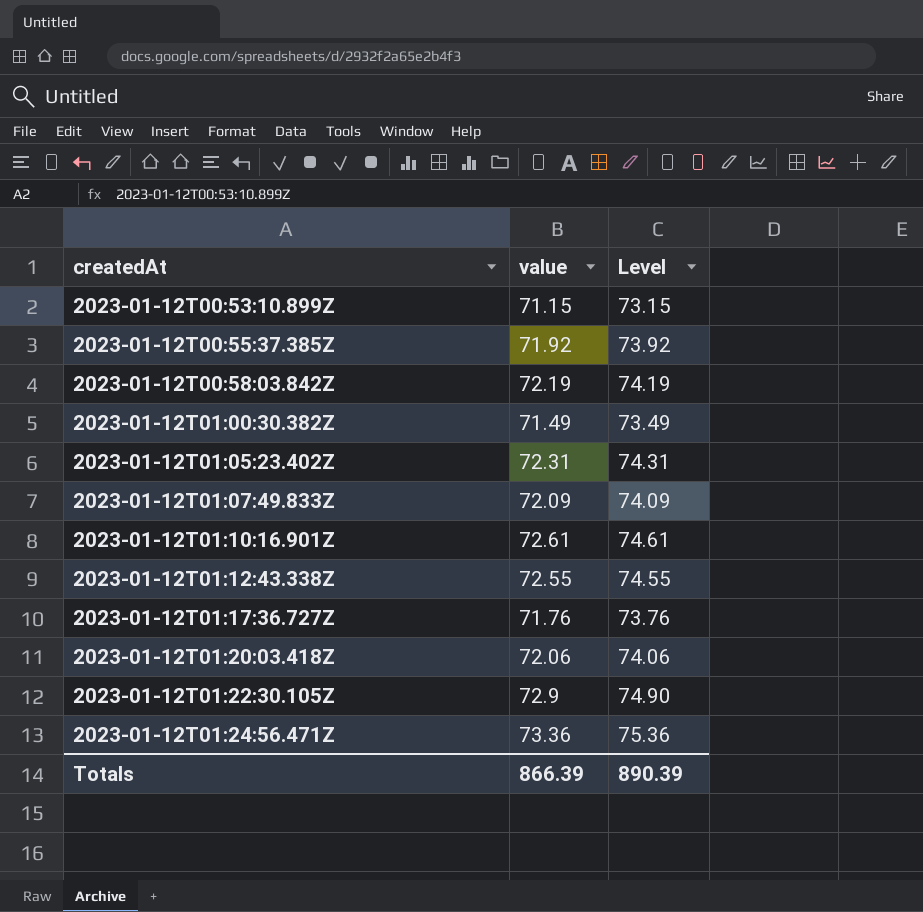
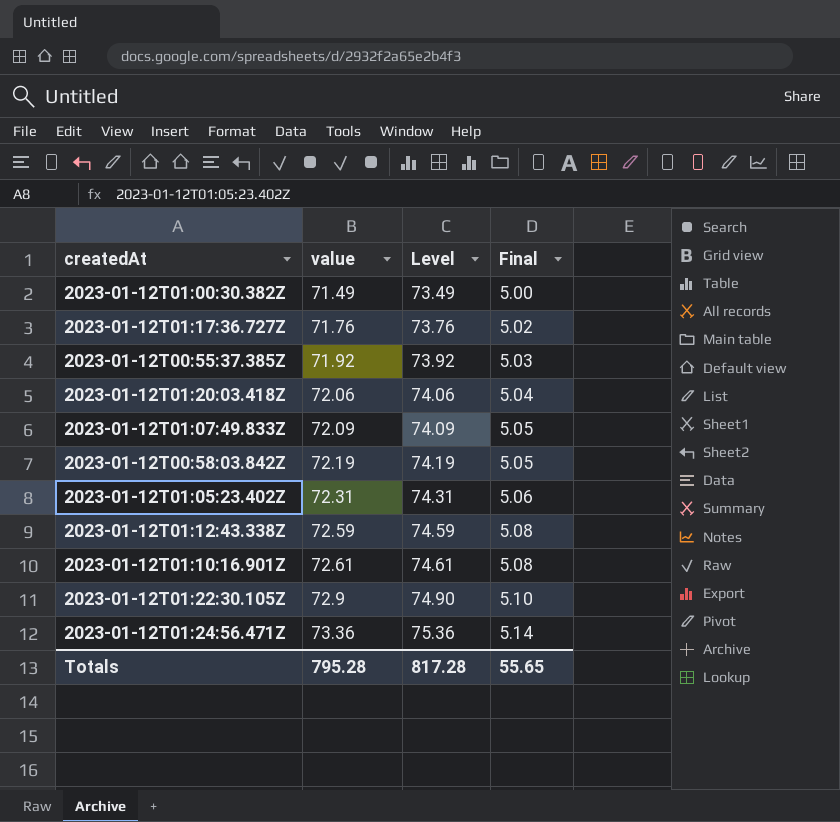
row order: createdAt ascending -> value ascending
column Final | formula: none -> [value] * 0.07
row 2023-01-12T00:53:10.899Z: 71.15 | 73.15 -> none
2023-01-12T01:12:43.338Z | value: 72.55 -> 72.59
2023-01-12T01:12:43.338Z | Level: 74.55 -> 74.59
Totals | value: 866.39 -> 795.28
Totals | Level: 890.39 -> 817.28

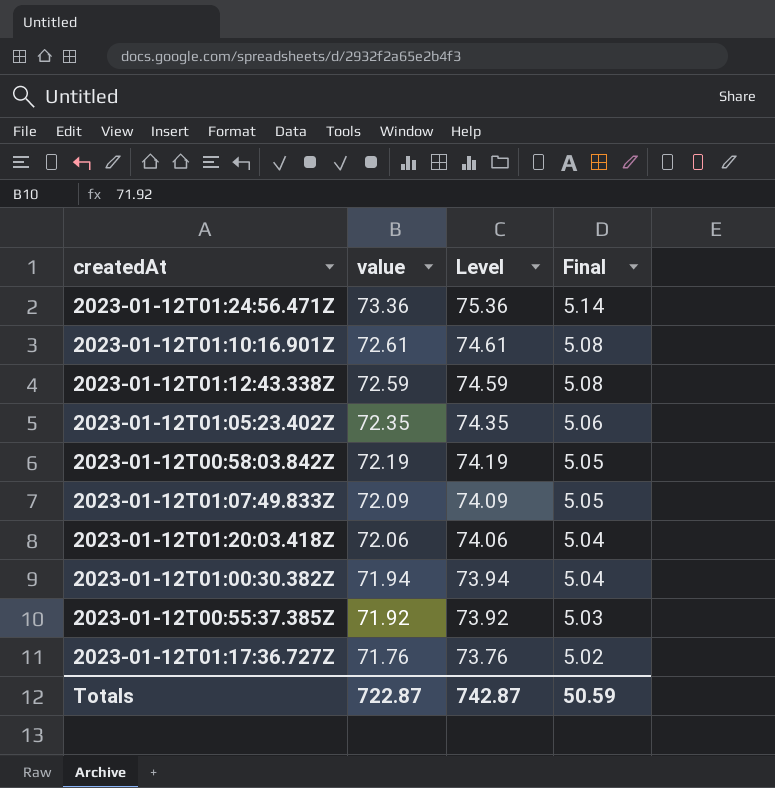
row order: value ascending -> value descending
row 2023-01-12T01:22:30.105Z: 72.9 | 74.90 | 5.10 -> none
2023-01-12T01:05:23.402Z | value: 72.31 -> 72.35
2023-01-12T01:05:23.402Z | Level: 74.31 -> 74.35
2023-01-12T01:00:30.382Z | value: 71.49 -> 71.94
2023-01-12T01:00:30.382Z | Level: 73.49 -> 73.94
2023-01-12T01:00:30.382Z | Final: 5.00 -> 5.04
Totals | value: 795.28 -> 722.87
Totals | Level: 817.28 -> 742.87
Totals | Final: 55.65 -> 50.59

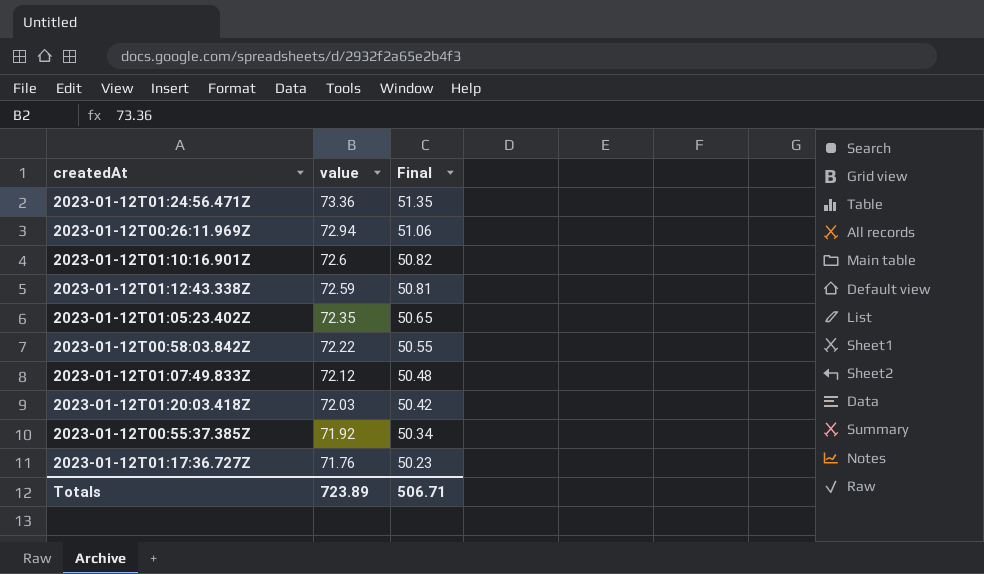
column Level | formula: [value] + 2 -> none
column Final | formula: [value] * 0.07 -> [value] * 0.7
row 2023-01-12T01:00:30.382Z: 71.94 | 73.94 | 5.04 -> none
row 2023-01-12T00:26:11.969Z: none -> 72.94 | 51.06
2023-01-12T01:10:16.901Z | value: 72.61 -> 72.6
2023-01-12T00:58:03.842Z | value: 72.19 -> 72.22
2023-01-12T01:07:49.833Z | value: 72.09 -> 72.12
2023-01-12T01:20:03.418Z | value: 72.06 -> 72.03
Totals | value: 722.87 -> 723.89
Totals | Final: 50.59 -> 506.71

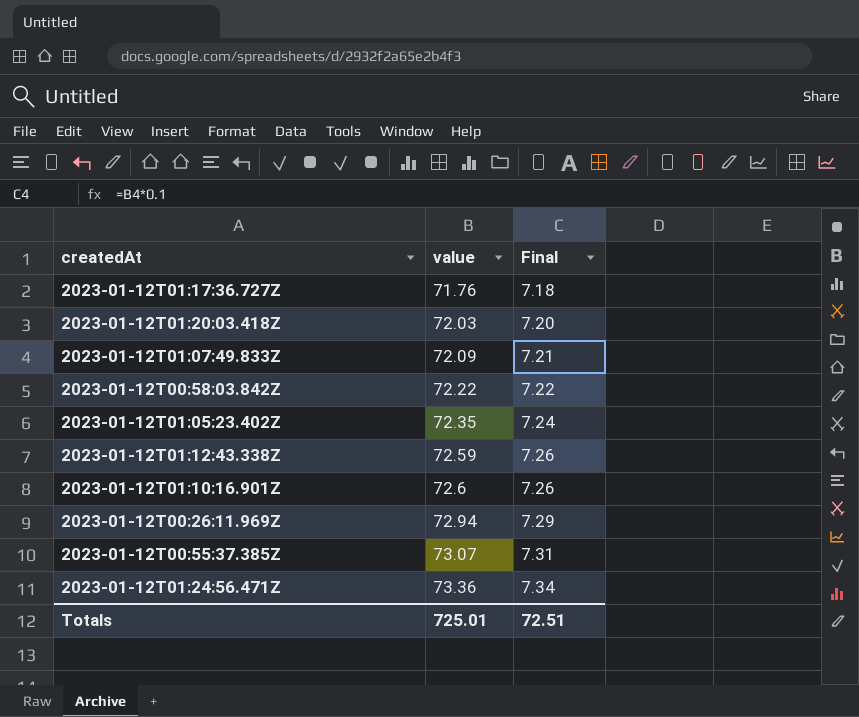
row order: value descending -> value ascending
column Final | formula: [value] * 0.7 -> [value] * 0.1
2023-01-12T01:07:49.833Z | value: 72.12 -> 72.09
2023-01-12T00:55:37.385Z | value: 71.92 -> 73.07
Totals | value: 723.89 -> 725.01
Totals | Final: 506.71 -> 72.51

